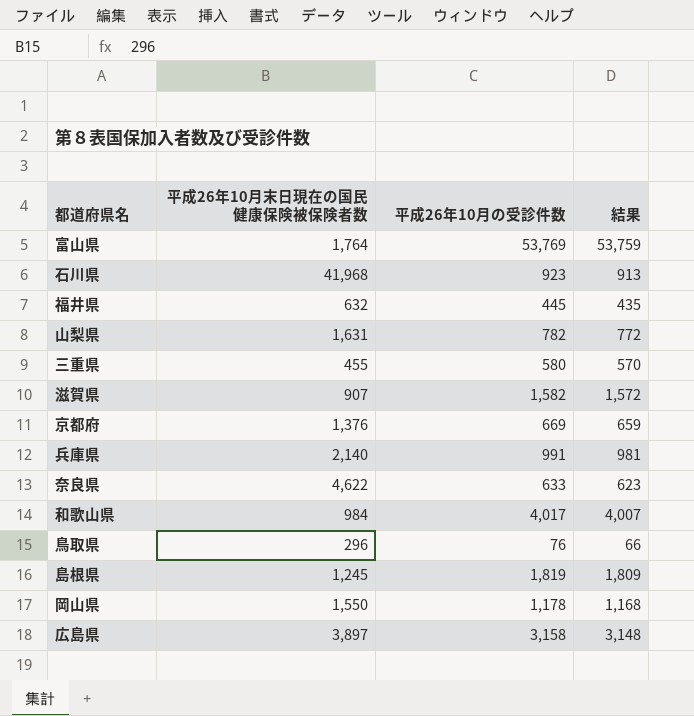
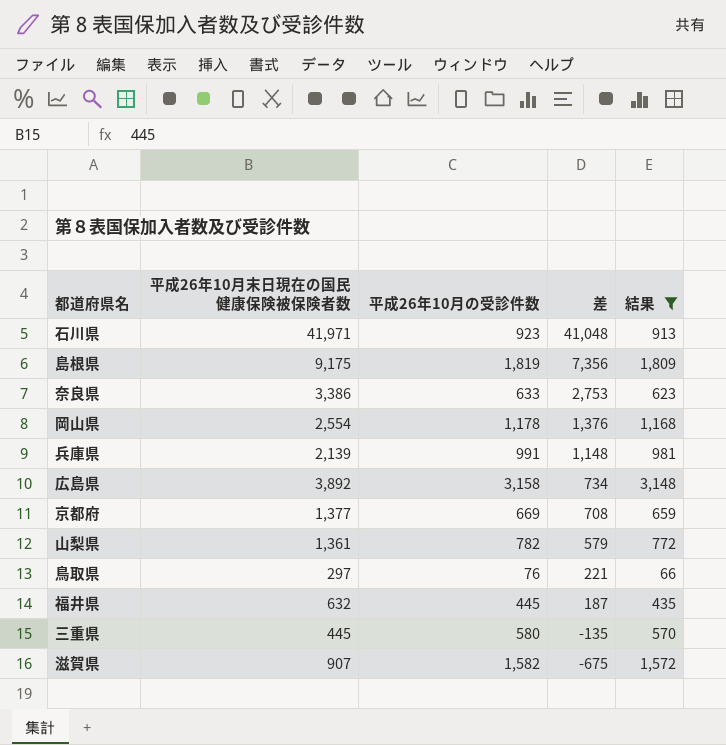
filter: none -> 結果 <= 3,148
row order: none -> 差 descending
column 差 | formula: none -> [平成26年10月末日現在の国民健康保険被保険者数] - [平成26年10月の受診件数]
石川県 | 平成26年10月末日現在の国民健康保険被保険者数: 41,968 -> 41,971
島根県 | 平成26年10月末日現在の国民健康保険被保険者数: 1,245 -> 9,175
奈良県 | 平成26年10月末日現在の国民健康保険被保険者数: 4,622 -> 3,386
岡山県 | 平成26年10月末日現在の国民健康保険被保険者数: 1,550 -> 2,554
兵庫県 | 平成26年10月末日現在の国民健康保険被保険者数: 2,140 -> 2,139
広島県 | 平成26年10月末日現在の国民健康保険被保険者数: 3,897 -> 3,892
京都府 | 平成26年10月末日現在の国民健康保険被保険者数: 1,376 -> 1,377
山梨県 | 平成26年10月末日現在の国民健康保険被保険者数: 1,631 -> 1,361
鳥取県 | 平成26年10月末日現在の国民健康保険被保険者数: 296 -> 297
三重県 | 平成26年10月末日現在の国民健康保険被保険者数: 455 -> 445

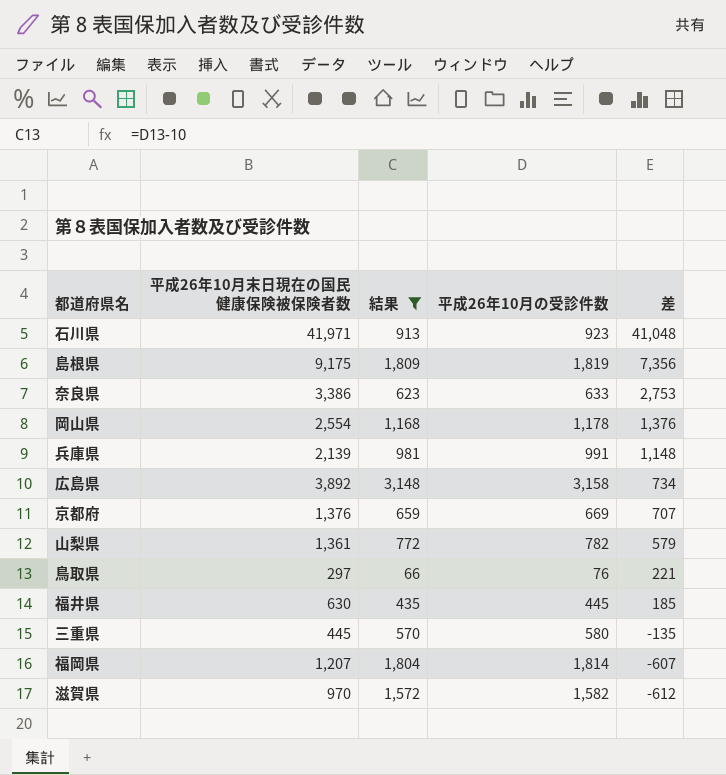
column 結果 | position: 5 -> 3
京都府 | 平成26年10月末日現在の国民健康保険被保険者数: 1,377 -> 1,376
京都府 | 差: 708 -> 707
福井県 | 平成26年10月末日現在の国民健康保険被保険者数: 632 -> 630
福井県 | 差: 187 -> 185
row 福岡県: none -> 1,207 | 1,804 | 1,814 | -607
滋賀県 | 平成26年10月末日現在の国民健康保険被保険者数: 907 -> 970
滋賀県 | 差: -675 -> -612

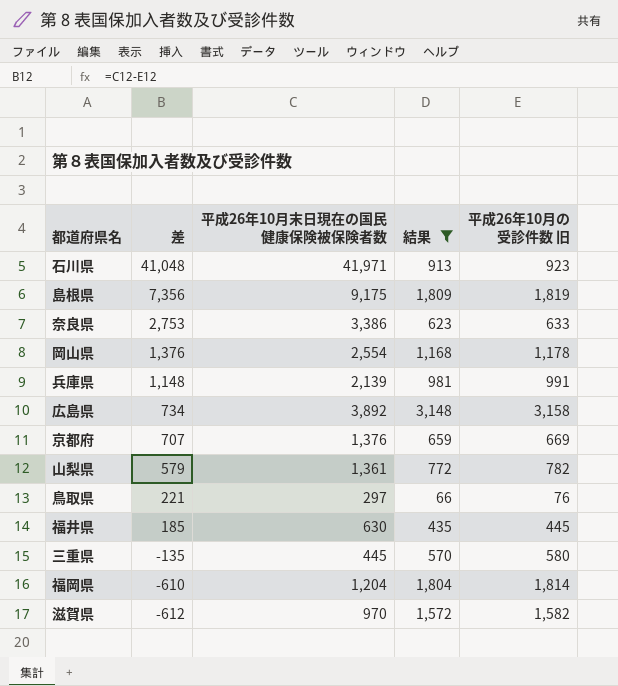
column 差 | position: 5 -> 2
column name: 平成26年10月の受診件数 -> 平成26年10月の受診件数 旧
福岡県 | 差: -607 -> -610
福岡県 | 平成26年10月末日現在の国民健康保険被保険者数: 1,207 -> 1,204

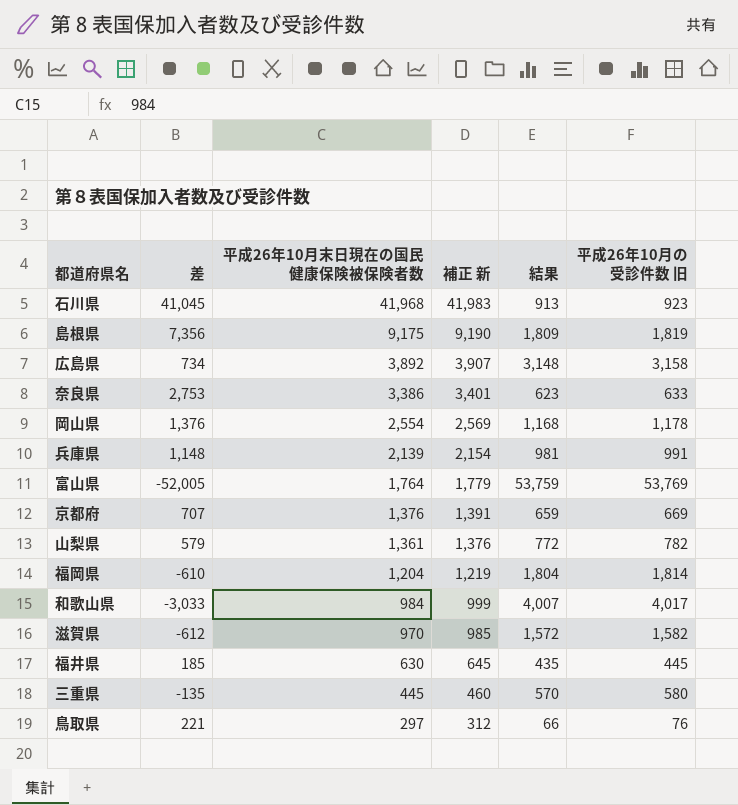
filter: 結果 <= 3,148 -> none
row order: 差 descending -> 平成26年10月末日現在の国民健康保険被保険者数 descending
column 補正 新 | formula: none -> [平成26年10月末日現在の国民健康保険被保険者数] + 15
石川県 | 差: 41,048 -> 41,045
石川県 | 平成26年10月末日現在の国民健康保険被保険者数: 41,971 -> 41,968

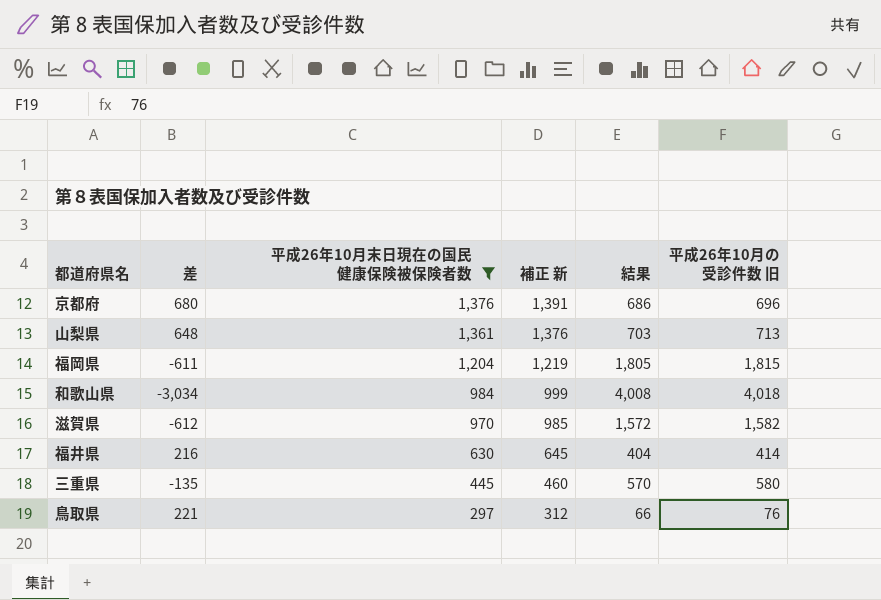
filter: none -> 平成26年10月末日現在の国民健康保険被保険者数 <= 1,376
京都府 | 差: 707 -> 680
京都府 | 結果: 659 -> 686
京都府 | 平成26年10月の受診件数 旧: 669 -> 696
山梨県 | 差: 579 -> 648
山梨県 | 結果: 772 -> 703
山梨県 | 平成26年10月の受診件数 旧: 782 -> 713
福岡県 | 差: -610 -> -611
福岡県 | 結果: 1,804 -> 1,805
福岡県 | 平成26年10月の受診件数 旧: 1,814 -> 1,815
和歌山県 | 差: -3,033 -> -3,034
和歌山県 | 結果: 4,007 -> 4,008
和歌山県 | 平成26年10月の受診件数 旧: 4,017 -> 4,018
福井県 | 差: 185 -> 216
福井県 | 結果: 435 -> 404
福井県 | 平成26年10月の受診件数 旧: 445 -> 414

